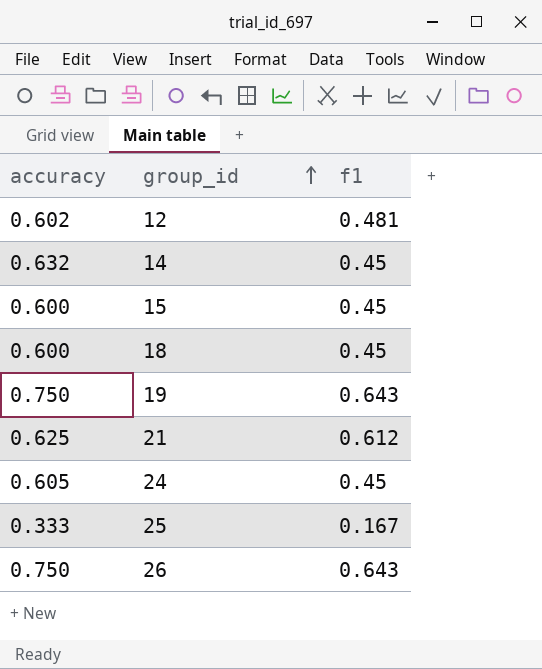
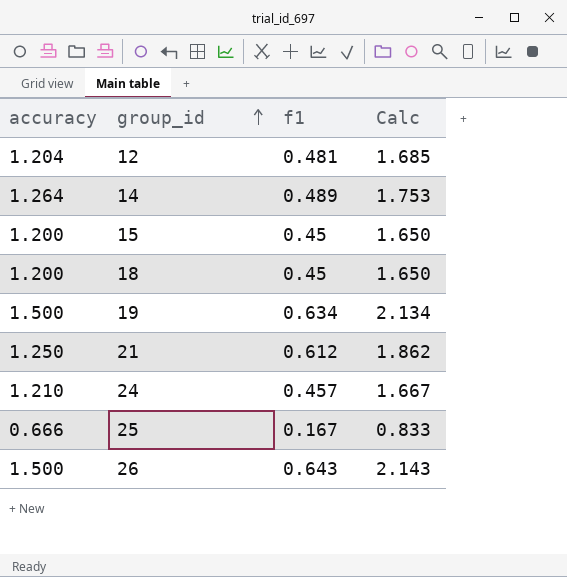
column Calc | formula: none -> [accuracy] + [f1]
12 | accuracy: 0.602 -> 1.204
14 | accuracy: 0.632 -> 1.264
14 | f1: 0.45 -> 0.489
15 | accuracy: 0.600 -> 1.200
18 | accuracy: 0.600 -> 1.200
19 | accuracy: 0.750 -> 1.500
19 | f1: 0.643 -> 0.634
21 | accuracy: 0.625 -> 1.250
24 | accuracy: 0.605 -> 1.210
24 | f1: 0.45 -> 0.457
25 | accuracy: 0.333 -> 0.666
26 | accuracy: 0.750 -> 1.500

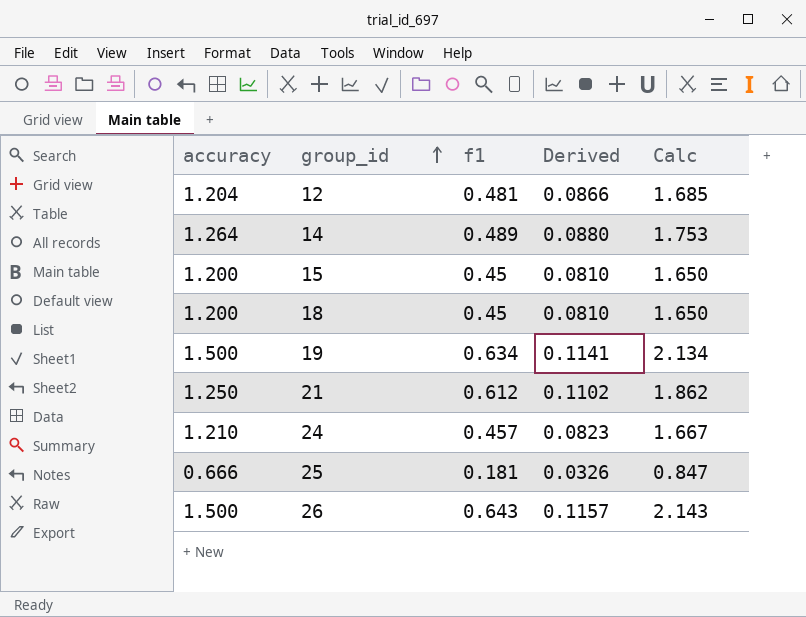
column Derived | formula: none -> [f1] * 0.18
25 | f1: 0.167 -> 0.181
25 | Calc: 0.833 -> 0.847

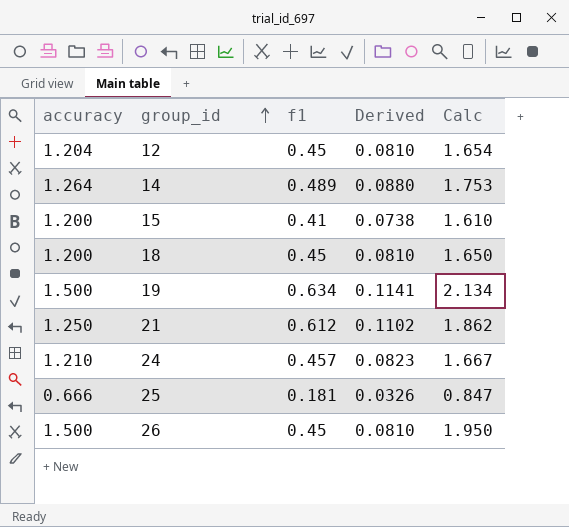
12 | f1: 0.481 -> 0.45
12 | Derived: 0.0866 -> 0.0810
12 | Calc: 1.685 -> 1.654
15 | f1: 0.45 -> 0.41
15 | Derived: 0.0810 -> 0.0738
15 | Calc: 1.650 -> 1.610
26 | f1: 0.643 -> 0.45
26 | Derived: 0.1157 -> 0.0810
26 | Calc: 2.143 -> 1.950

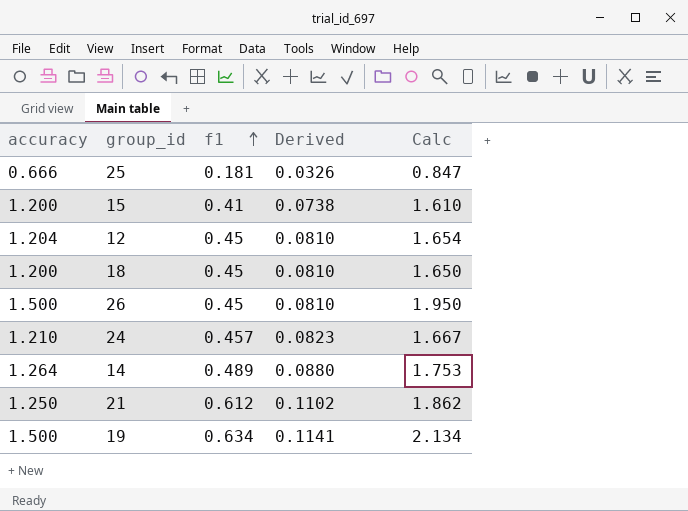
row order: group_id ascending -> f1 ascending

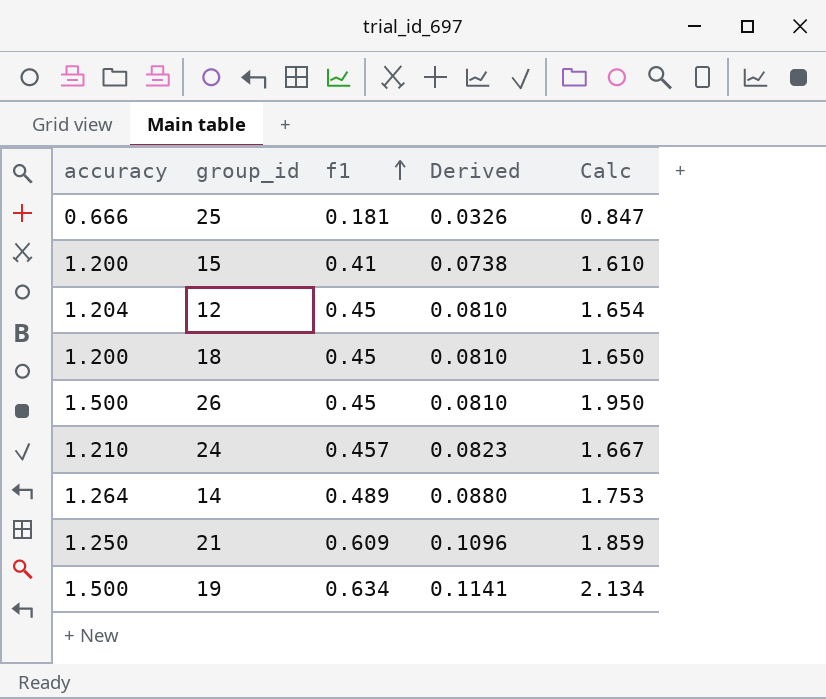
21 | f1: 0.612 -> 0.609
21 | Derived: 0.1102 -> 0.1096
21 | Calc: 1.862 -> 1.859

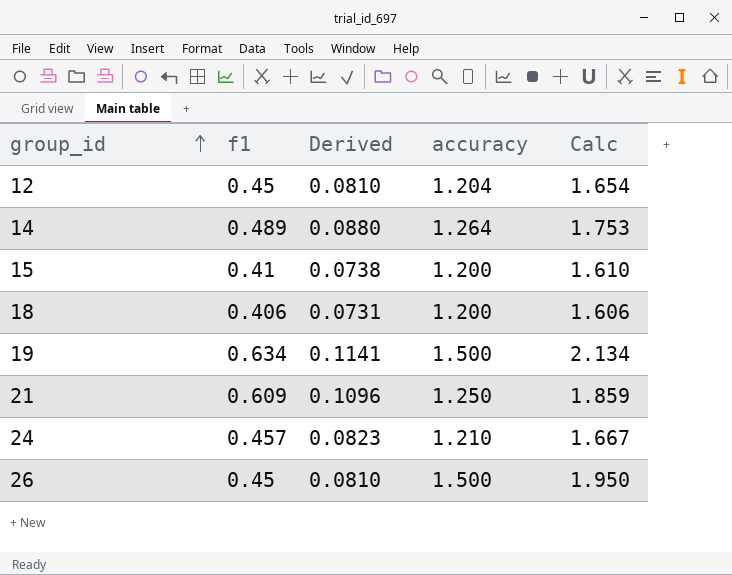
row order: f1 ascending -> group_id ascending
column accuracy | position: 1 -> 4
row 25: 0.666 | 0.181 | 0.0326 | 0.847 -> none
18 | f1: 0.45 -> 0.406
18 | Derived: 0.0810 -> 0.0731
18 | Calc: 1.650 -> 1.606

